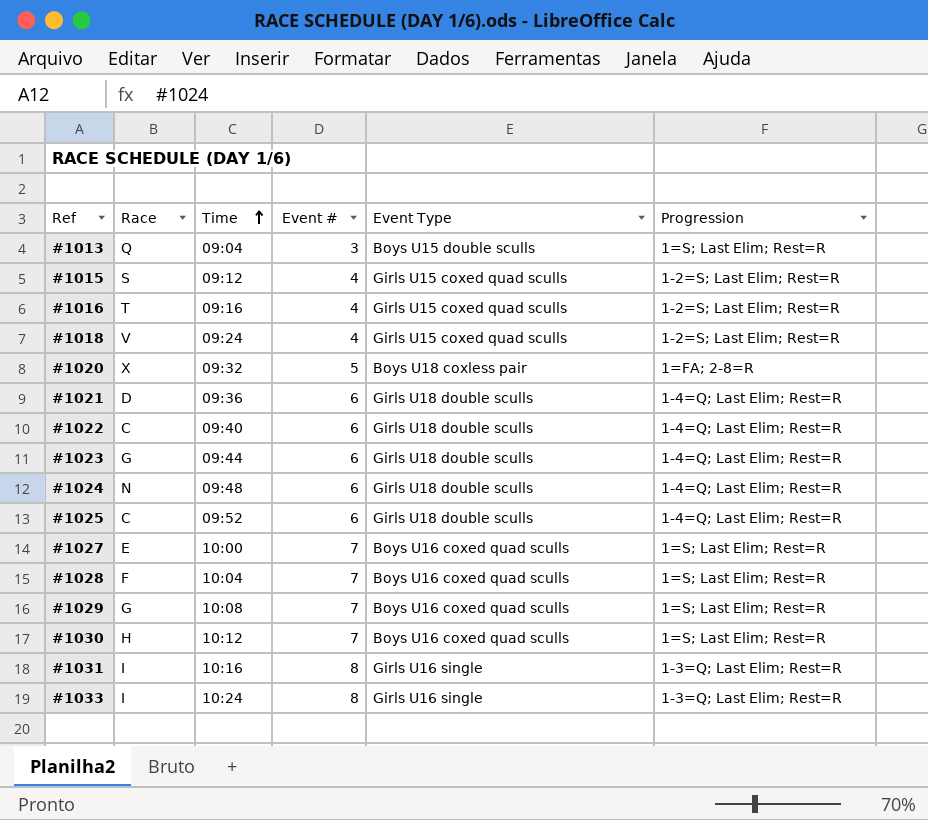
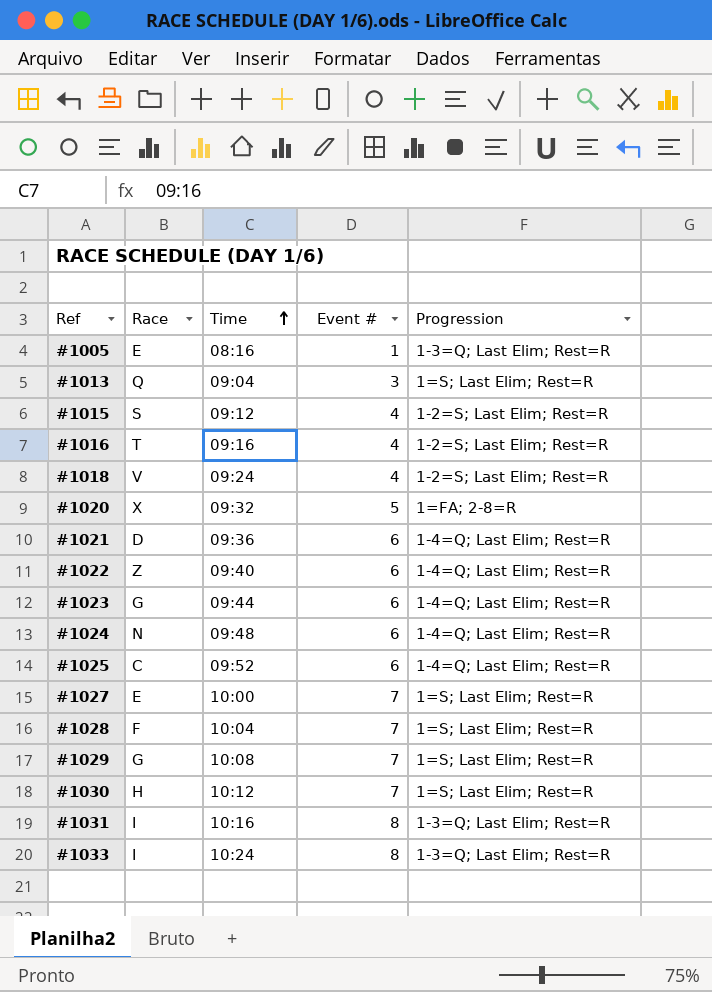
column Event Type | position: 5 -> none
row #1005: none -> E | 08:16 | 1 | 1-3=Q; Last Elim; Rest=R
#1022 | Race: C -> Z

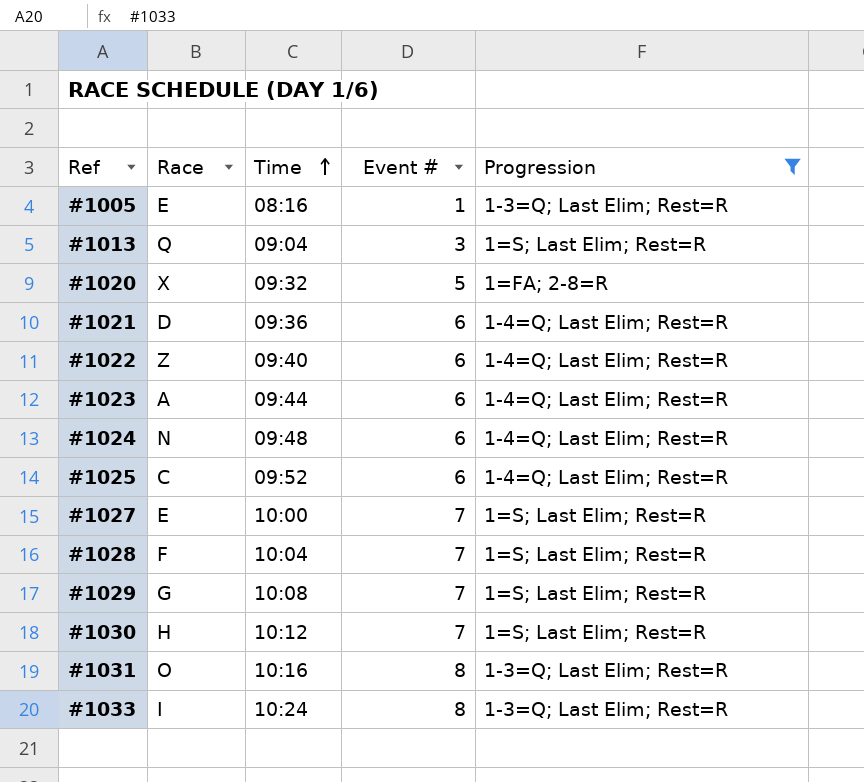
filter: none -> Progression != 1-2=S; Last Elim; Rest=R
#1023 | Race: G -> A
#1031 | Race: I -> O

